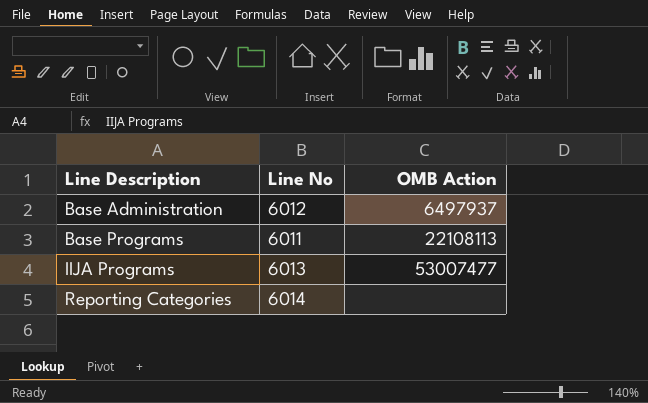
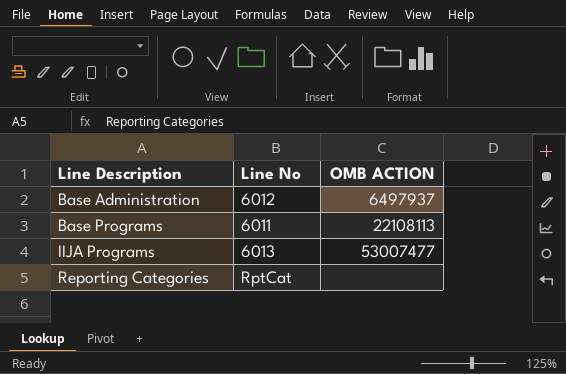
column name: OMB Action -> OMB ACTION
Reporting Categories | Line No: 6014 -> RptCat

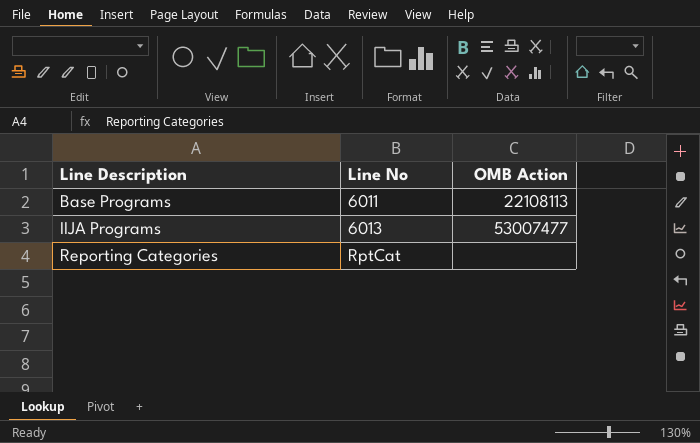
column name: OMB ACTION -> OMB Action
row Base Administration: 6012 | 6497937 -> none

